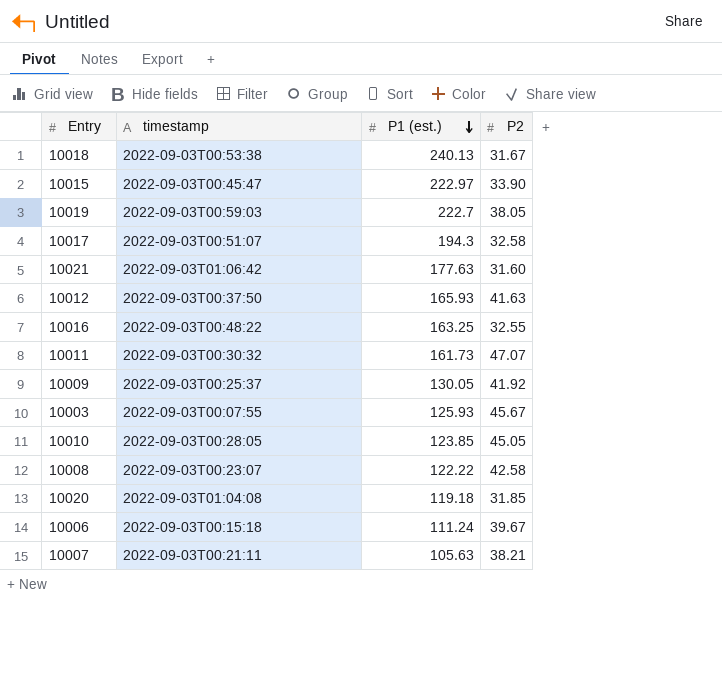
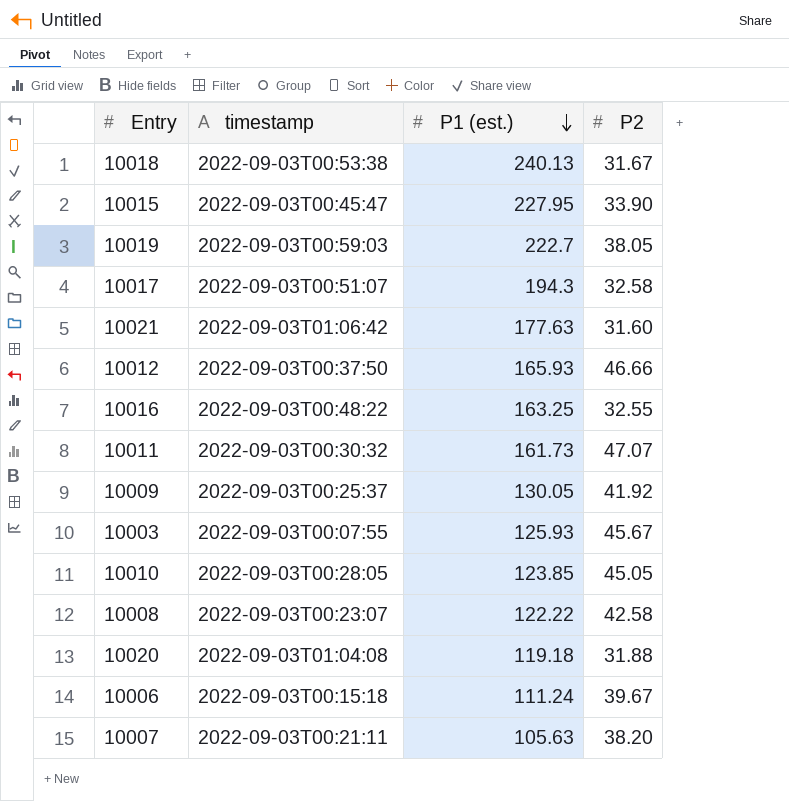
10015 | P1 (est.): 222.97 -> 227.95
10012 | P2: 41.63 -> 46.66
10020 | P2: 31.85 -> 31.88
10007 | P2: 38.21 -> 38.20

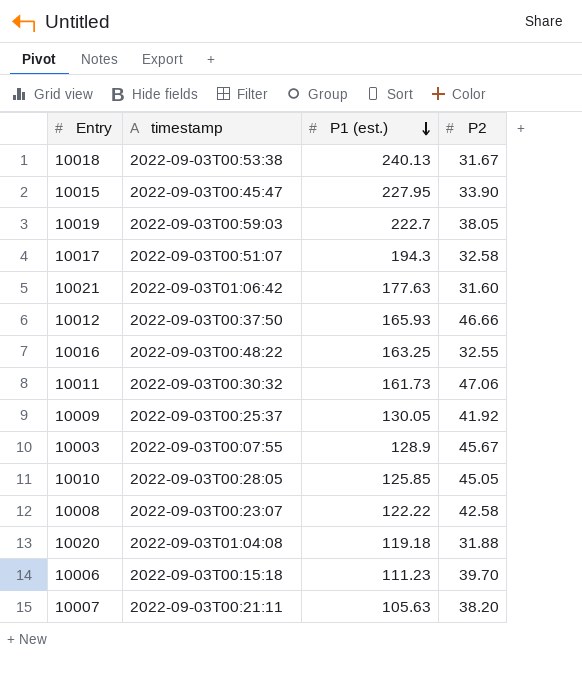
10011 | P2: 47.07 -> 47.06
10003 | P1 (est.): 125.93 -> 128.9
10010 | P1 (est.): 123.85 -> 125.85
10006 | P1 (est.): 111.24 -> 111.23
10006 | P2: 39.67 -> 39.70

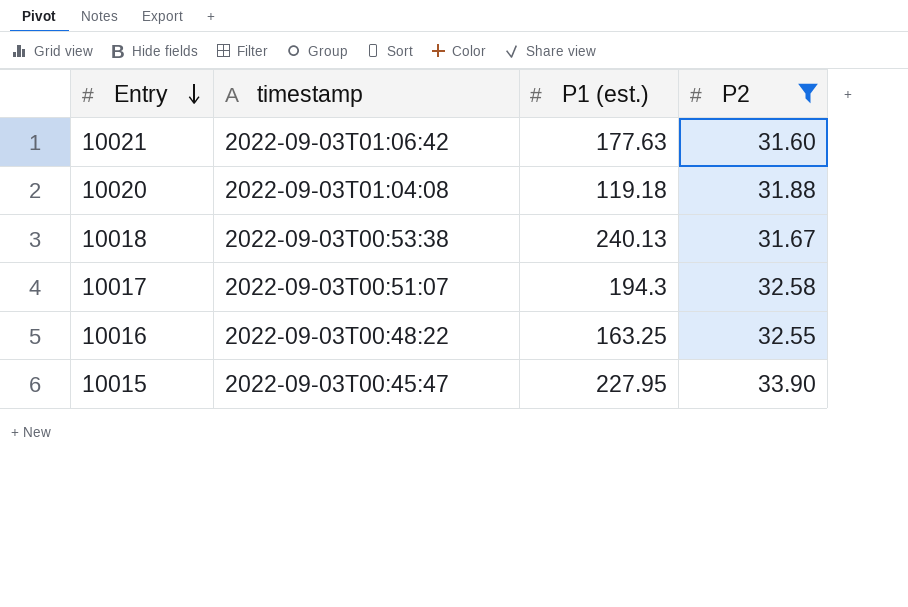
filter: none -> P2 <= 33.90
row order: P1 (est.) descending -> Entry descending

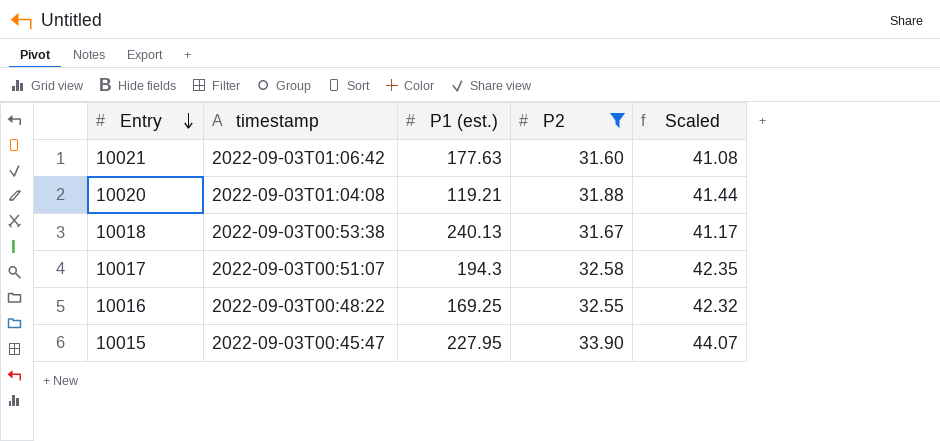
column Scaled | formula: none -> [P2] * 1.3
10020 | P1 (est.): 119.18 -> 119.21
10016 | P1 (est.): 163.25 -> 169.25

